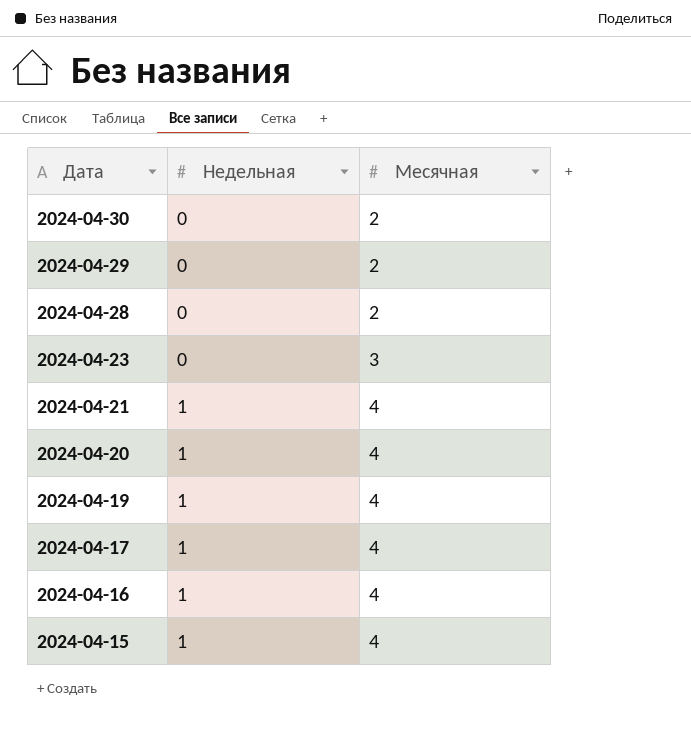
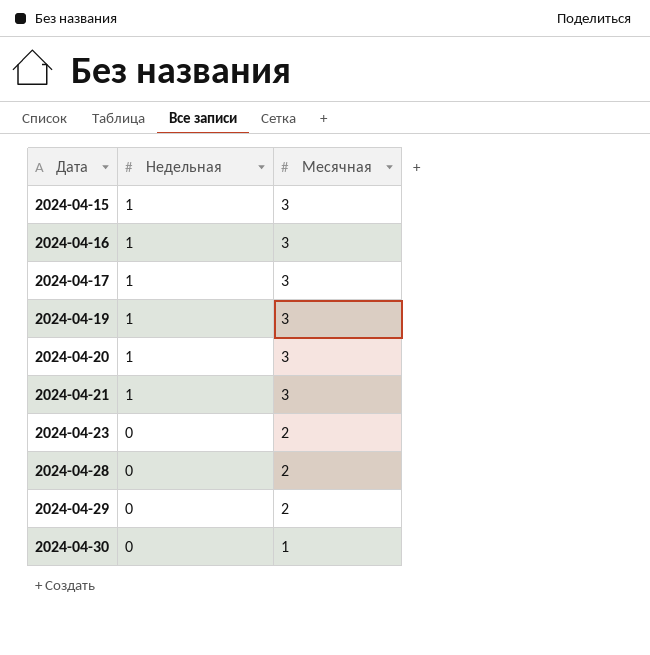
row order: Дата descending -> Дата ascending
2024-04-15 | Месячная: 4 -> 3
2024-04-16 | Месячная: 4 -> 3
2024-04-17 | Месячная: 4 -> 3
2024-04-19 | Месячная: 4 -> 3
2024-04-20 | Месячная: 4 -> 3
2024-04-21 | Месячная: 4 -> 3
2024-04-23 | Месячная: 3 -> 2
2024-04-30 | Месячная: 2 -> 1

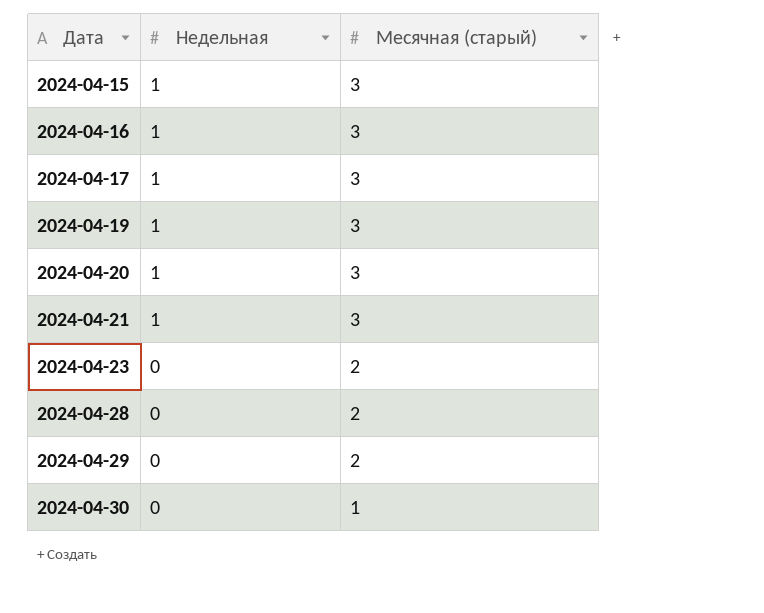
column name: Месячная -> Месячная (старый)

